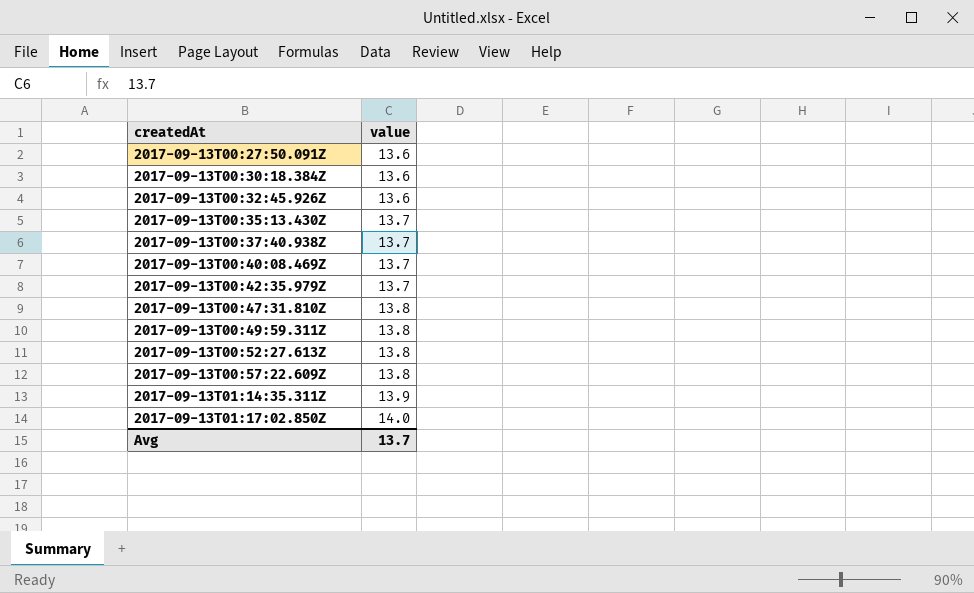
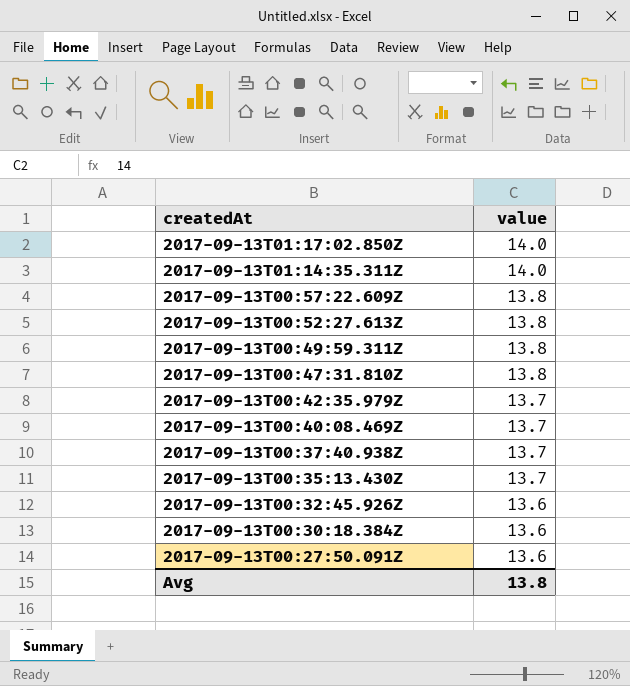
row order: createdAt ascending -> createdAt descending
2017-09-13T01:14:35.311Z | value: 13.9 -> 14.0
Avg | value: 13.7 -> 13.8

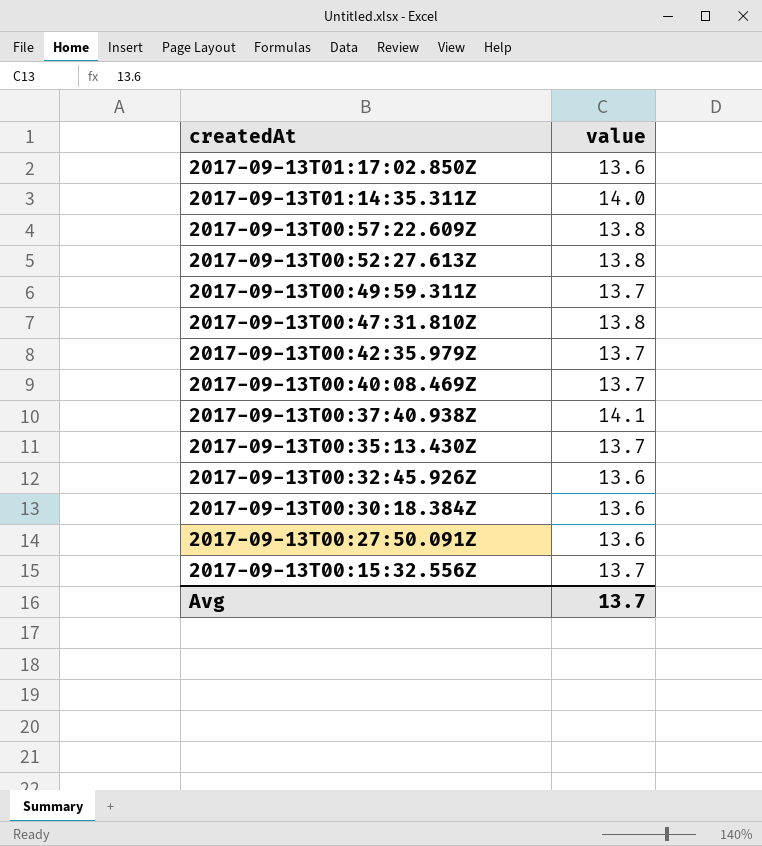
2017-09-13T01:17:02.850Z | value: 14.0 -> 13.6
2017-09-13T00:49:59.311Z | value: 13.8 -> 13.7
2017-09-13T00:37:40.938Z | value: 13.7 -> 14.1
row 2017-09-13T00:15:32.556Z: none -> 13.7
Avg | value: 13.8 -> 13.7

